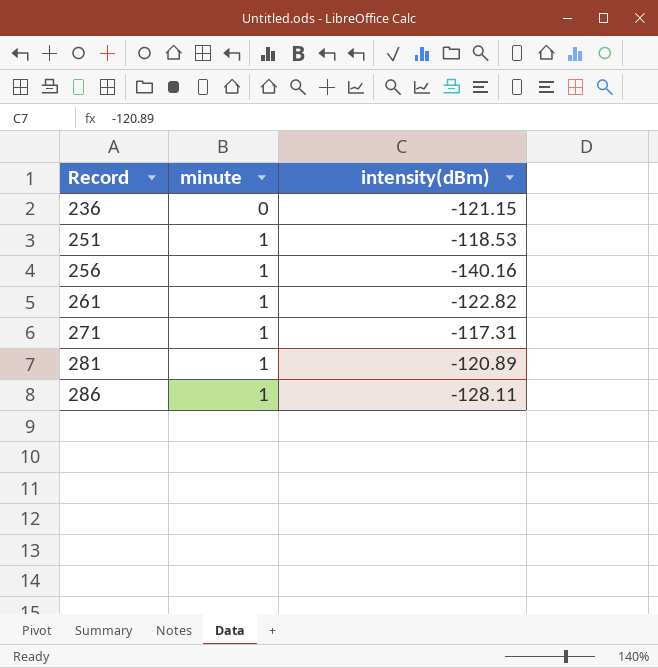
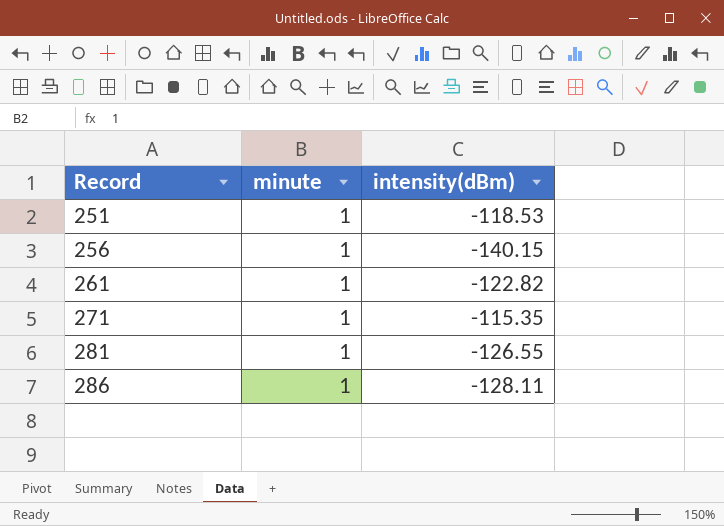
row 236: 0 | -121.15 -> none
256 | intensity(dBm): -140.16 -> -140.15
271 | intensity(dBm): -117.31 -> -115.35
281 | intensity(dBm): -120.89 -> -126.55

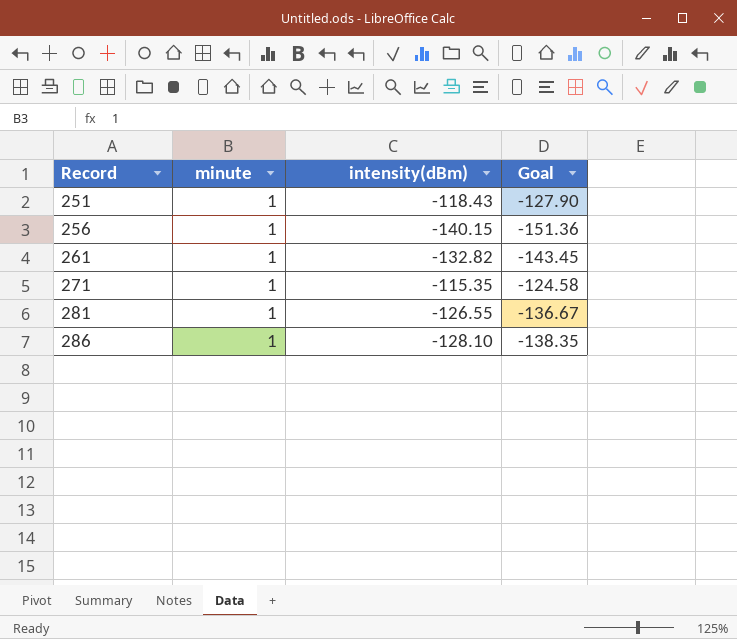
column Goal | formula: none -> [intensity(dBm)] * 1.08
251 | intensity(dBm): -118.53 -> -118.43
261 | intensity(dBm): -122.82 -> -132.82
286 | intensity(dBm): -128.11 -> -128.10

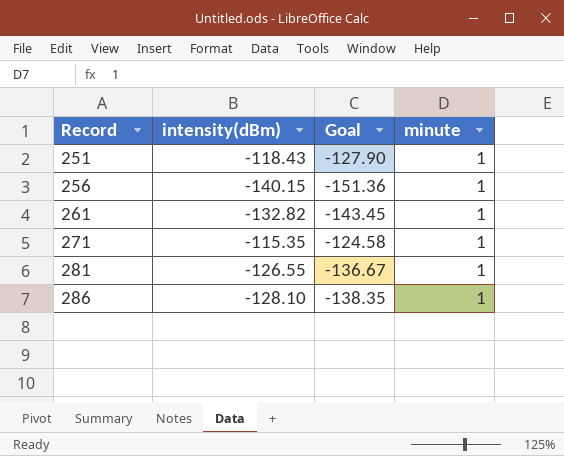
column minute | position: 2 -> 4

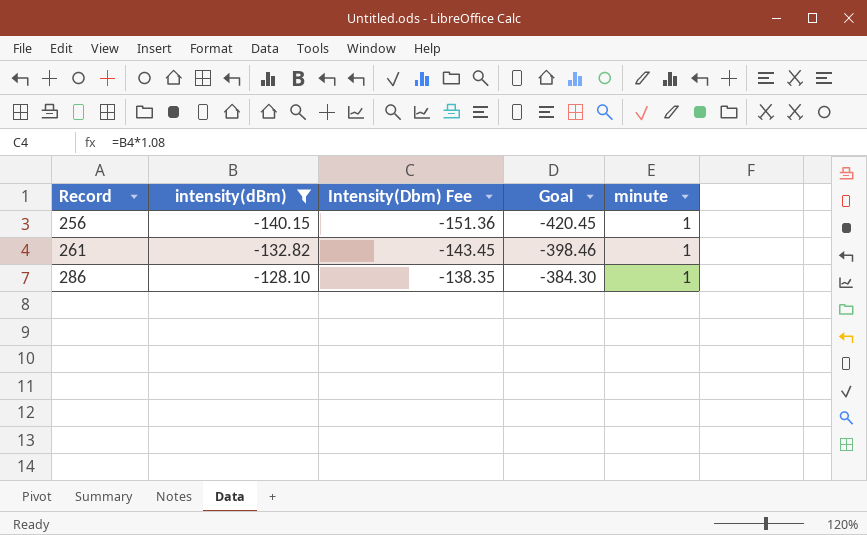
filter: none -> intensity(dBm) <= -128.10
column Intensity(Dbm) Fee | formula: none -> [intensity(dBm)] * 1.08
column Goal | formula: [intensity(dBm)] * 1.08 -> [intensity(dBm)] * 3

